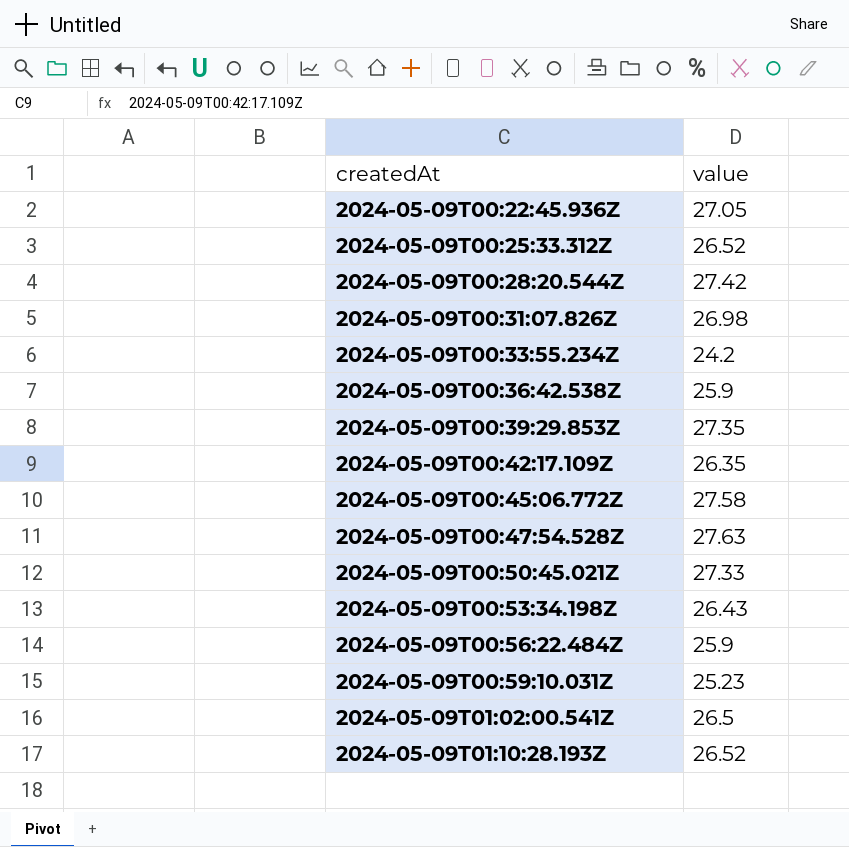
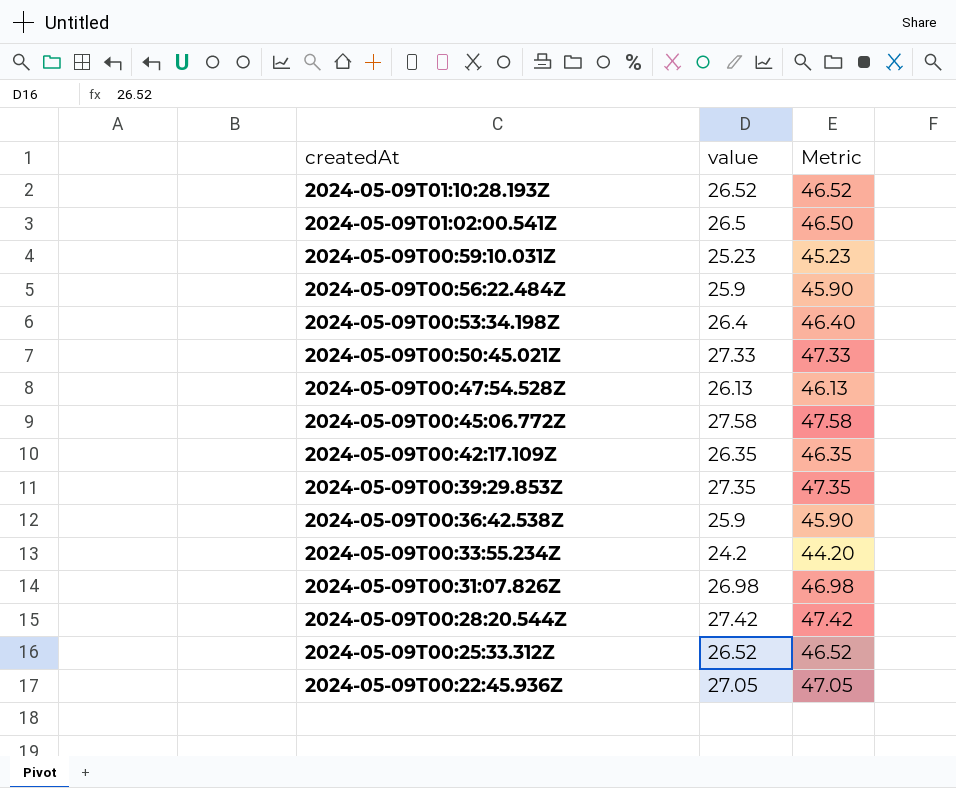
row order: createdAt ascending -> createdAt descending
column Metric | formula: none -> [value] + 20
2024-05-09T00:53:34.198Z | value: 26.43 -> 26.4
2024-05-09T00:47:54.528Z | value: 27.63 -> 26.13

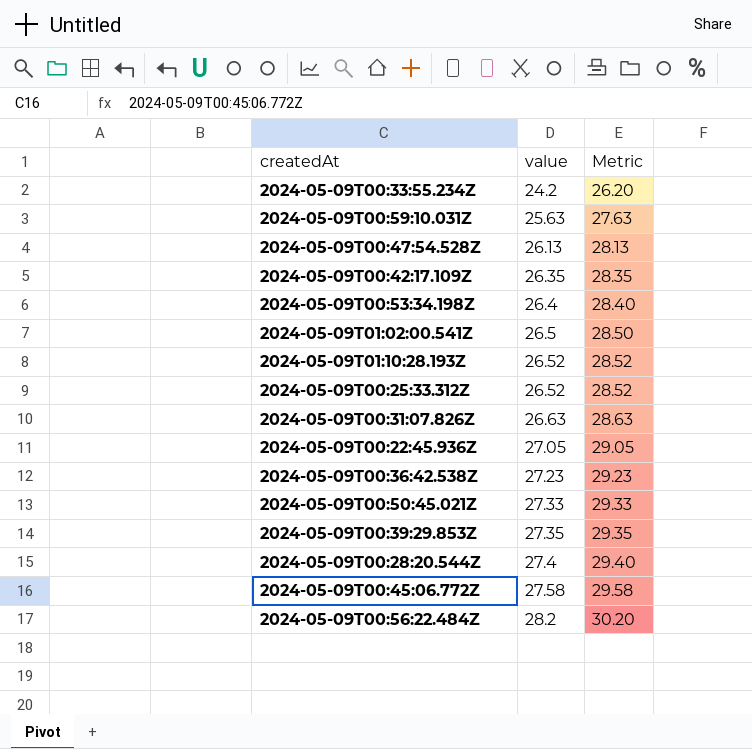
row order: createdAt descending -> value ascending
column Metric | formula: [value] + 20 -> [value] + 2
2024-05-09T00:59:10.031Z | value: 25.23 -> 25.63
2024-05-09T00:31:07.826Z | value: 26.98 -> 26.63
2024-05-09T00:36:42.538Z | value: 25.9 -> 27.23
2024-05-09T00:28:20.544Z | value: 27.42 -> 27.4
2024-05-09T00:56:22.484Z | value: 25.9 -> 28.2

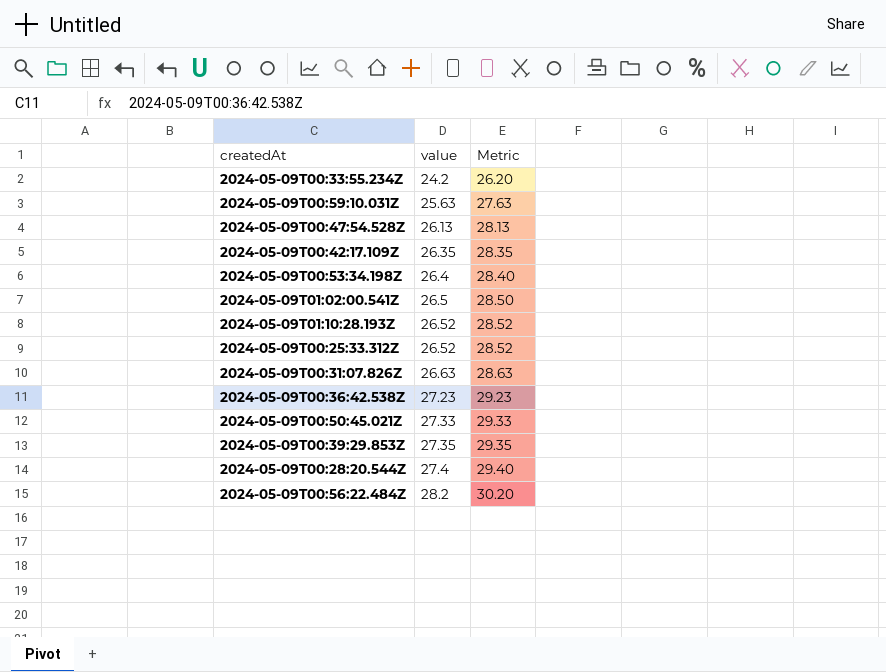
row 2024-05-09T00:22:45.936Z: 27.05 | 29.05 -> none
row 2024-05-09T00:45:06.772Z: 27.58 | 29.58 -> none

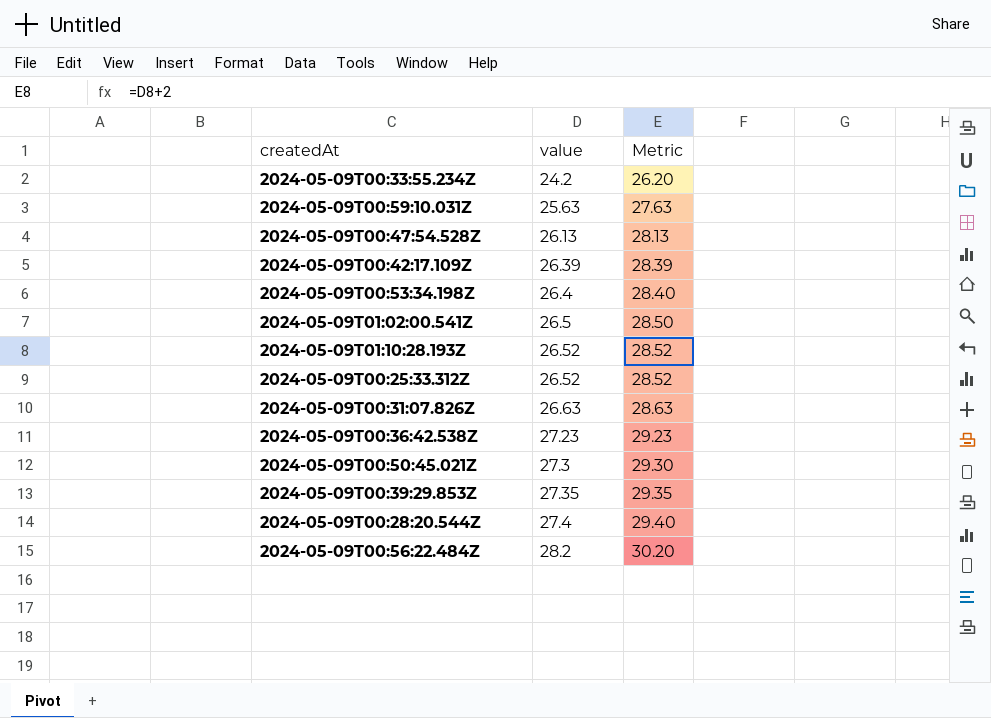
2024-05-09T00:42:17.109Z | value: 26.35 -> 26.39
2024-05-09T00:42:17.109Z | Metric: 28.35 -> 28.39
2024-05-09T00:50:45.021Z | value: 27.33 -> 27.3
2024-05-09T00:50:45.021Z | Metric: 29.33 -> 29.30

